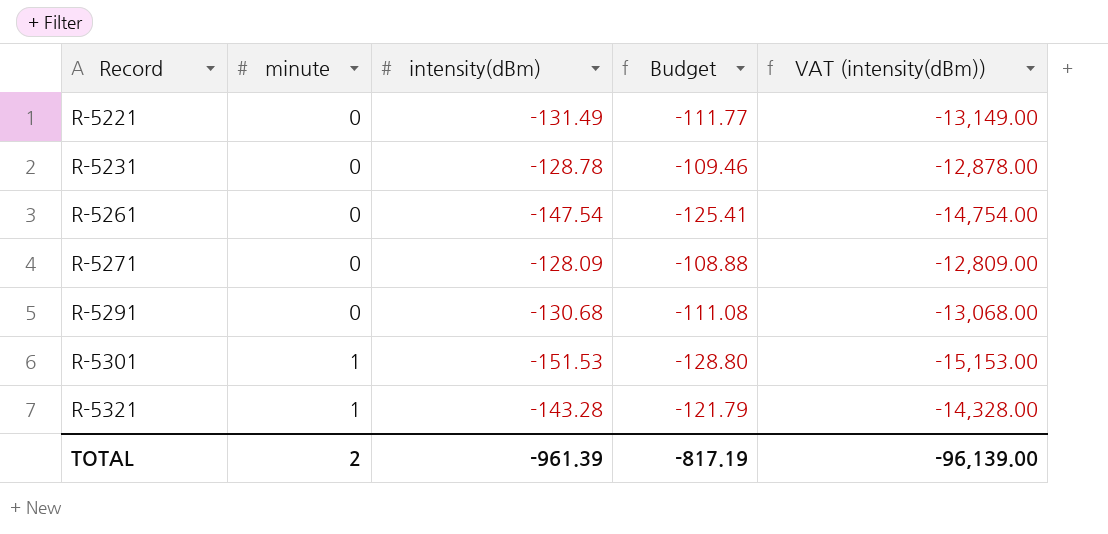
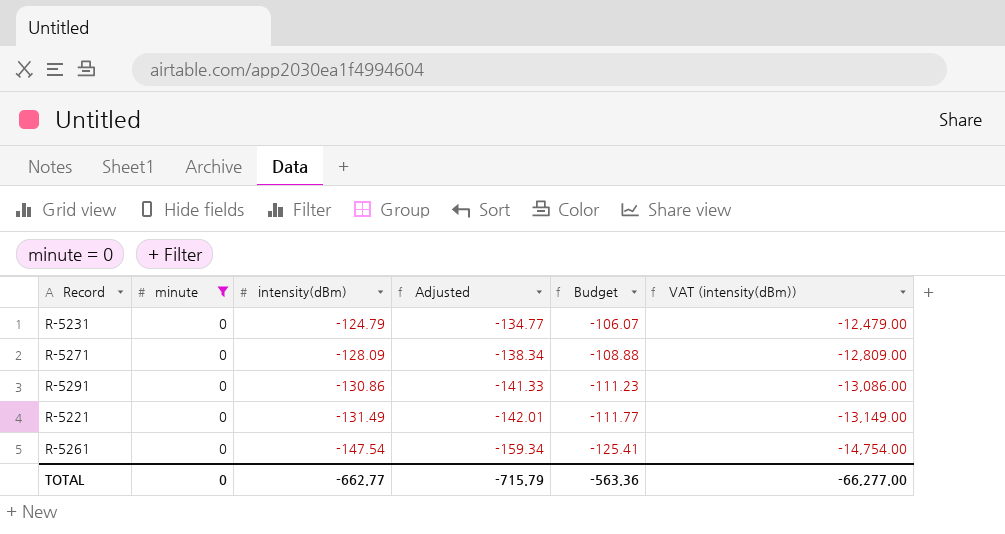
filter: none -> minute = 0
row order: Record ascending -> intensity(dBm) descending
column Adjusted | formula: none -> [intensity(dBm)] * 1.08
R-5231 | intensity(dBm): -128.78 -> -124.79
R-5231 | Budget: -109.46 -> -106.07
R-5231 | VAT (intensity(dBm)): -12,878.00 -> -12,479.00
R-5291 | intensity(dBm): -130.68 -> -130.86
R-5291 | Budget: -111.08 -> -111.23
R-5291 | VAT (intensity(dBm)): -13,068.00 -> -13,086.00
TOTAL | minute: 2 -> 0
TOTAL | intensity(dBm): -961.39 -> -662.77
TOTAL | Budget: -817.19 -> -563.36
TOTAL | VAT (intensity(dBm)): -96,139.00 -> -66,277.00

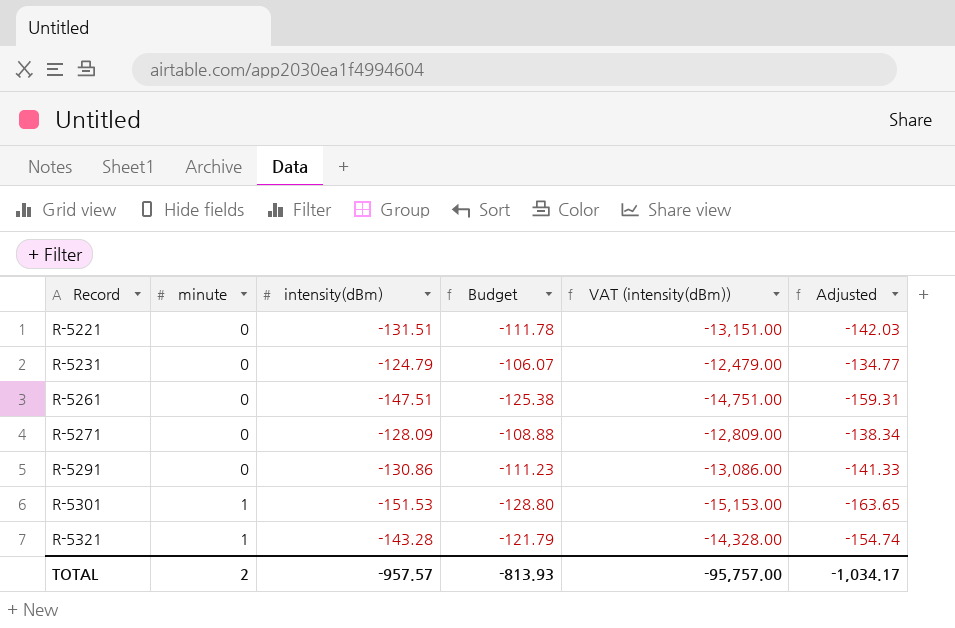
filter: minute = 0 -> none
row order: intensity(dBm) descending -> Record ascending
column Adjusted | position: 4 -> 6
R-5221 | intensity(dBm): -131.49 -> -131.51
R-5221 | Budget: -111.77 -> -111.78
R-5221 | VAT (intensity(dBm)): -13,149.00 -> -13,151.00
R-5221 | Adjusted: -142.01 -> -142.03
R-5261 | intensity(dBm): -147.54 -> -147.51
R-5261 | Budget: -125.41 -> -125.38
R-5261 | VAT (intensity(dBm)): -14,754.00 -> -14,751.00
R-5261 | Adjusted: -159.34 -> -159.31
TOTAL | minute: 0 -> 2
TOTAL | intensity(dBm): -662.77 -> -957.57
TOTAL | Budget: -563.36 -> -813.93
TOTAL | VAT (intensity(dBm)): -66,277.00 -> -95,757.00
TOTAL | Adjusted: -715.79 -> -1,034.17

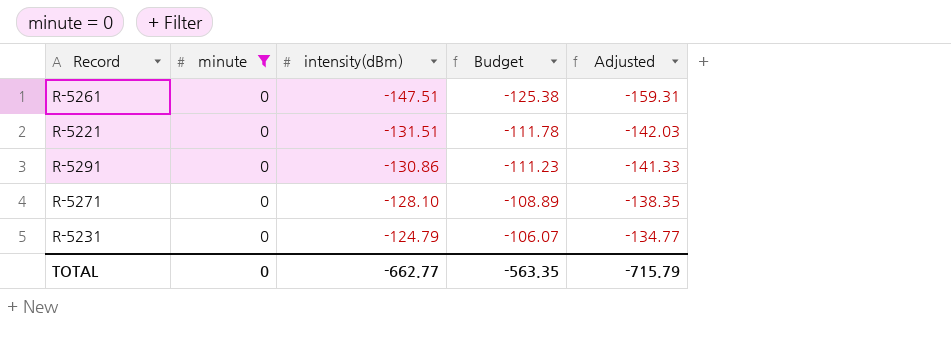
filter: none -> minute = 0
row order: Record ascending -> intensity(dBm) ascending
column VAT (intensity(dBm)) | formula: [intensity(dBm)] * 100 -> none
R-5271 | intensity(dBm): -128.09 -> -128.10
R-5271 | Budget: -108.88 -> -108.89
R-5271 | Adjusted: -138.34 -> -138.35
TOTAL | minute: 2 -> 0
TOTAL | intensity(dBm): -957.57 -> -662.77
TOTAL | Budget: -813.93 -> -563.35
TOTAL | Adjusted: -1,034.17 -> -715.79

